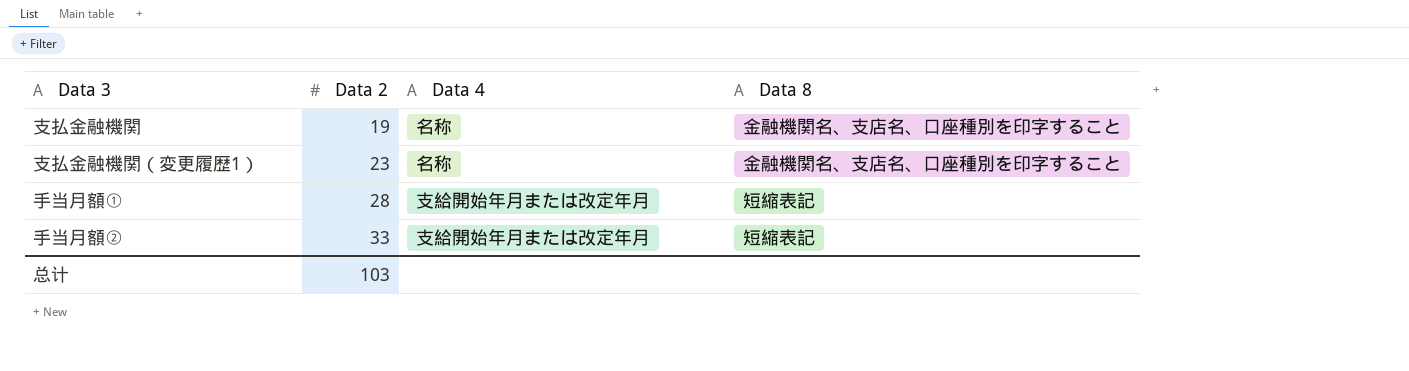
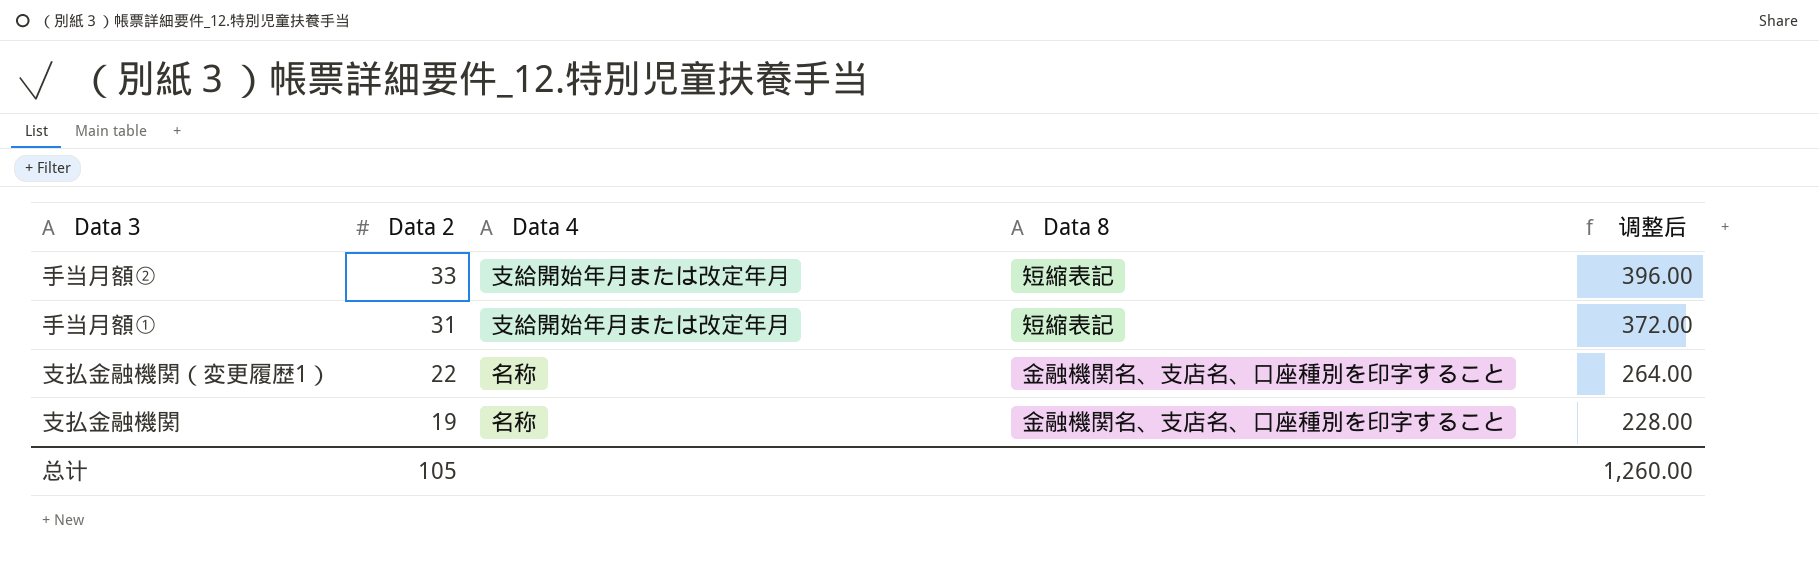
row order: Data 2 ascending -> Data 2 descending
column 调整后 | formula: none -> [Data 2] * 12
手当月額① | Data 2: 28 -> 31
支払金融機関（変更履歴1） | Data 2: 23 -> 22
总计 | Data 2: 103 -> 105

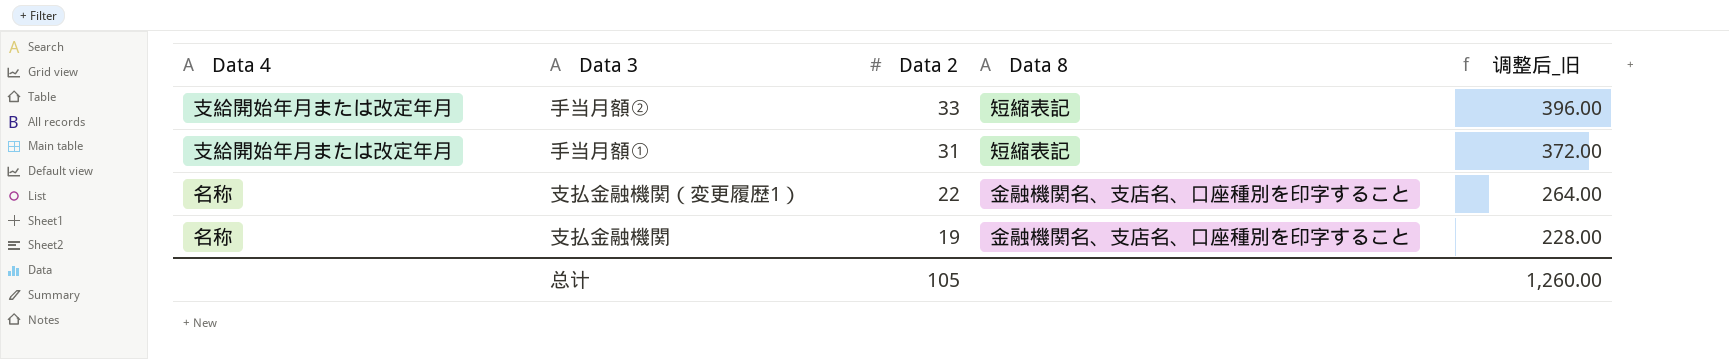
column Data 4 | position: 3 -> 1
column name: 调整后 -> 调整后_旧

